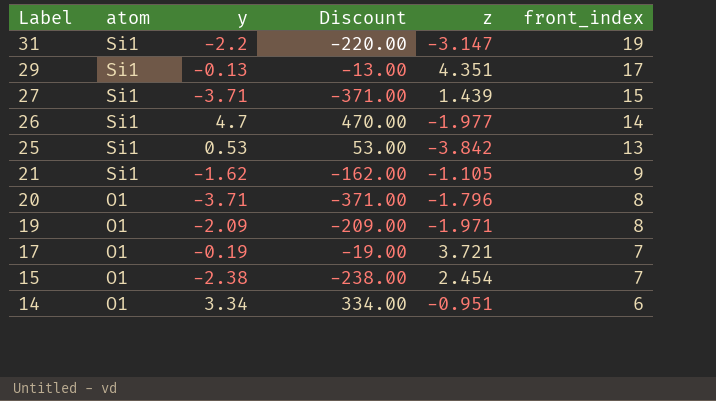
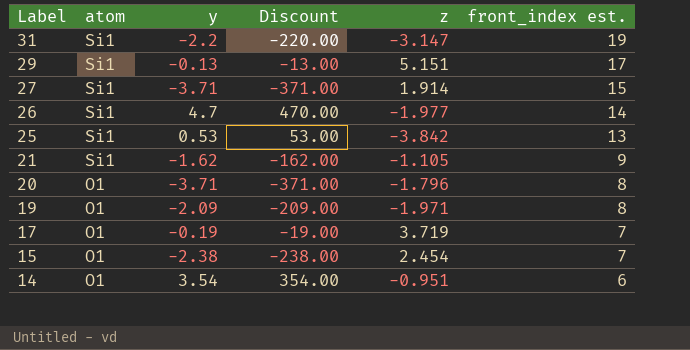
column name: front_index -> front_index est.
29 | z: 4.351 -> 5.151
27 | z: 1.439 -> 1.914
17 | z: 3.721 -> 3.719
14 | y: 3.34 -> 3.54
14 | Discount: 334.00 -> 354.00

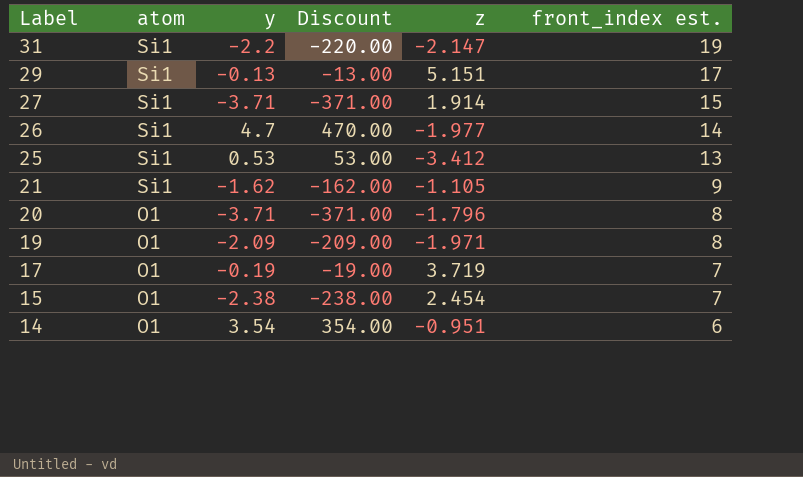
31 | z: -3.147 -> -2.147
25 | z: -3.842 -> -3.412

